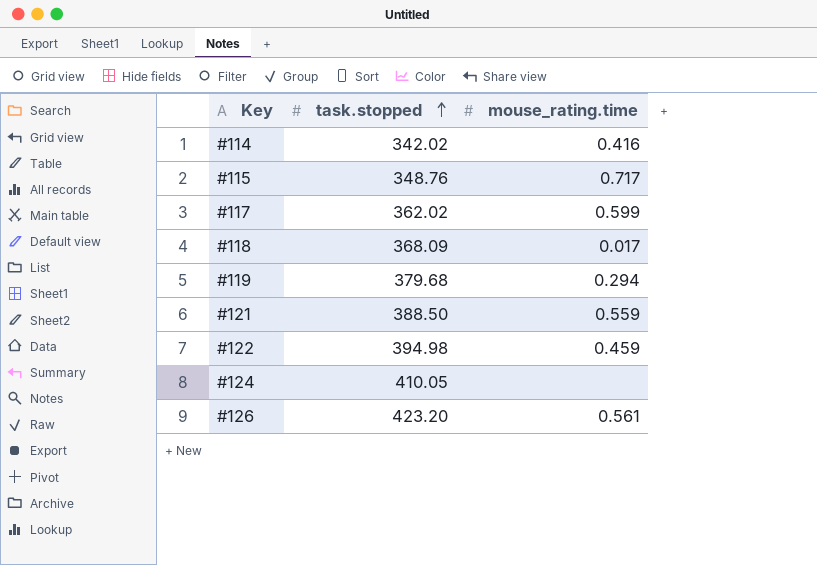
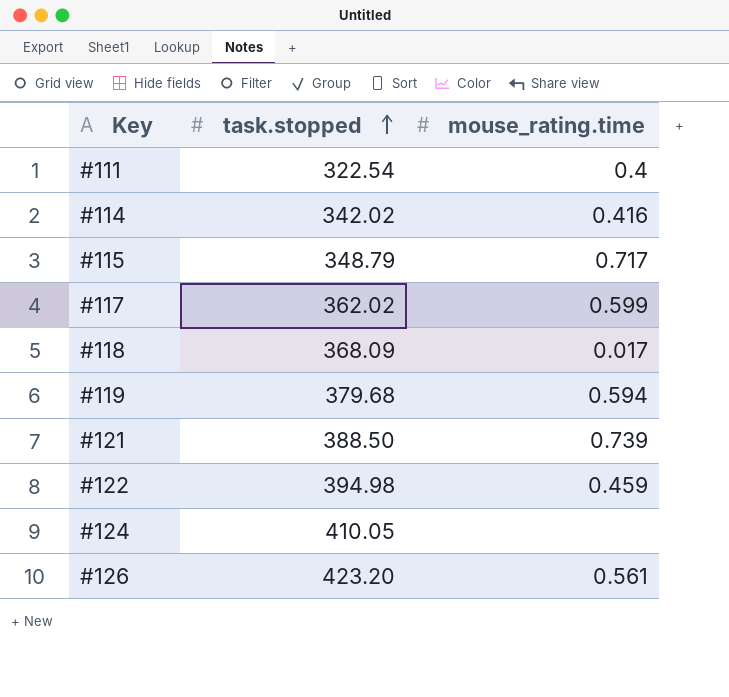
row #111: none -> 322.54 | 0.4
#115 | task.stopped: 348.76 -> 348.79
#119 | mouse_rating.time: 0.294 -> 0.594
#121 | mouse_rating.time: 0.559 -> 0.739

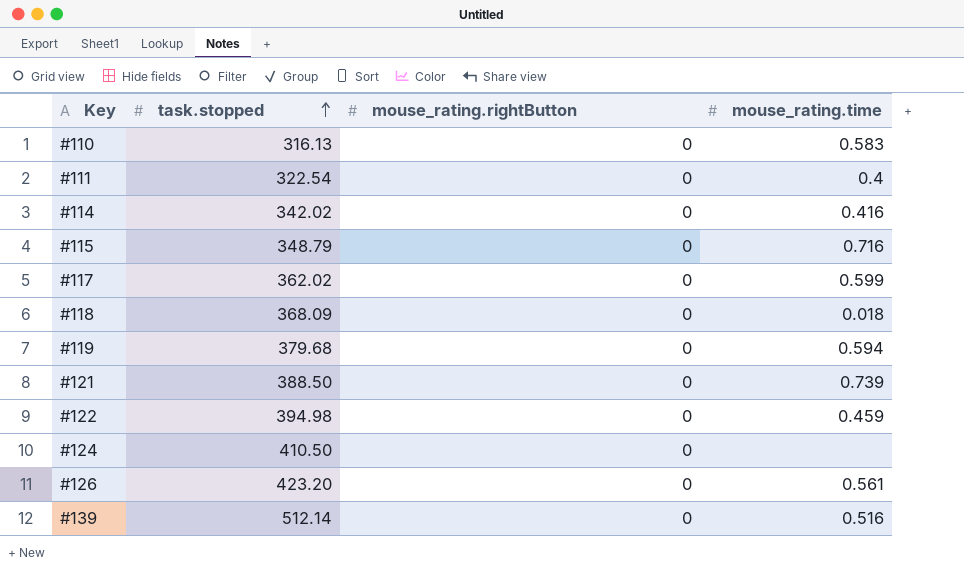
column mouse_rating.rightButton | position: none -> 3
row #110: none -> 316.13 | 0 | 0.583
#115 | mouse_rating.time: 0.717 -> 0.716
#118 | mouse_rating.time: 0.017 -> 0.018
#124 | task.stopped: 410.05 -> 410.50
row #139: none -> 512.14 | 0 | 0.516

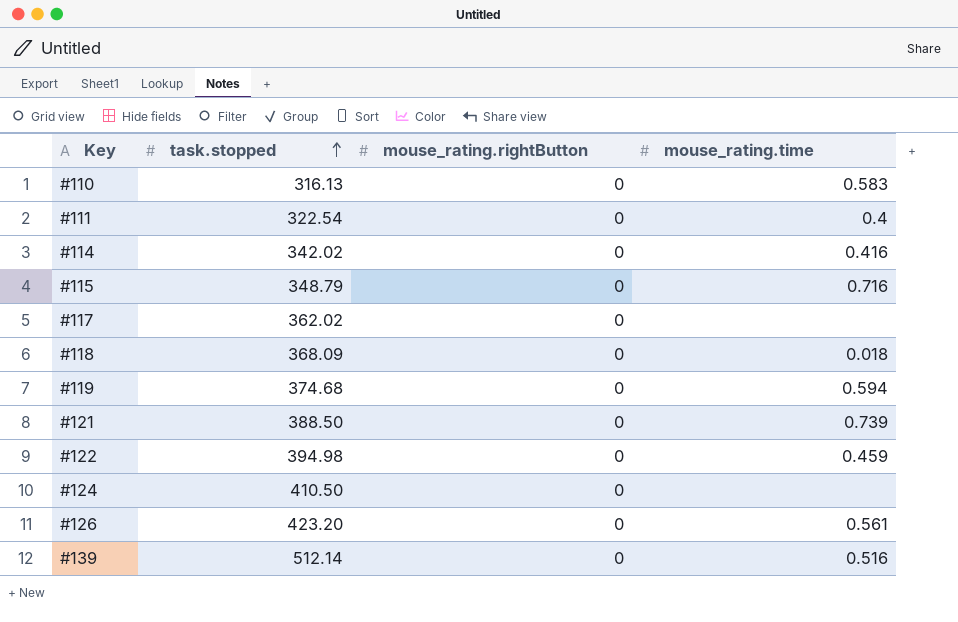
#117 | mouse_rating.time: 0.599 -> none
#119 | task.stopped: 379.68 -> 374.68

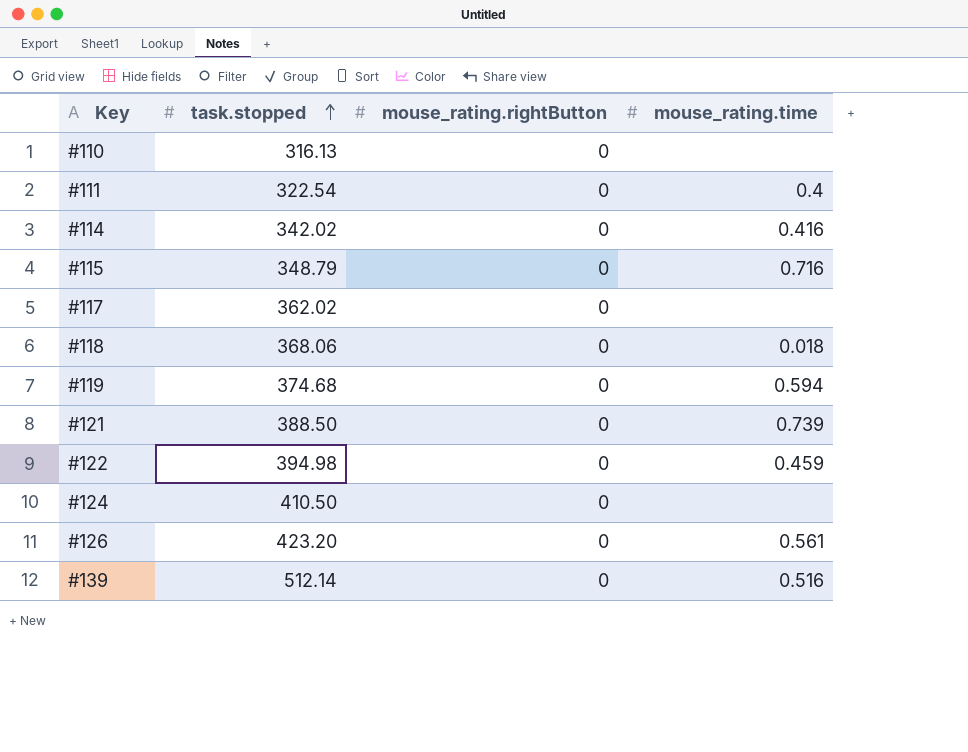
#110 | mouse_rating.time: 0.583 -> none
#118 | task.stopped: 368.09 -> 368.06

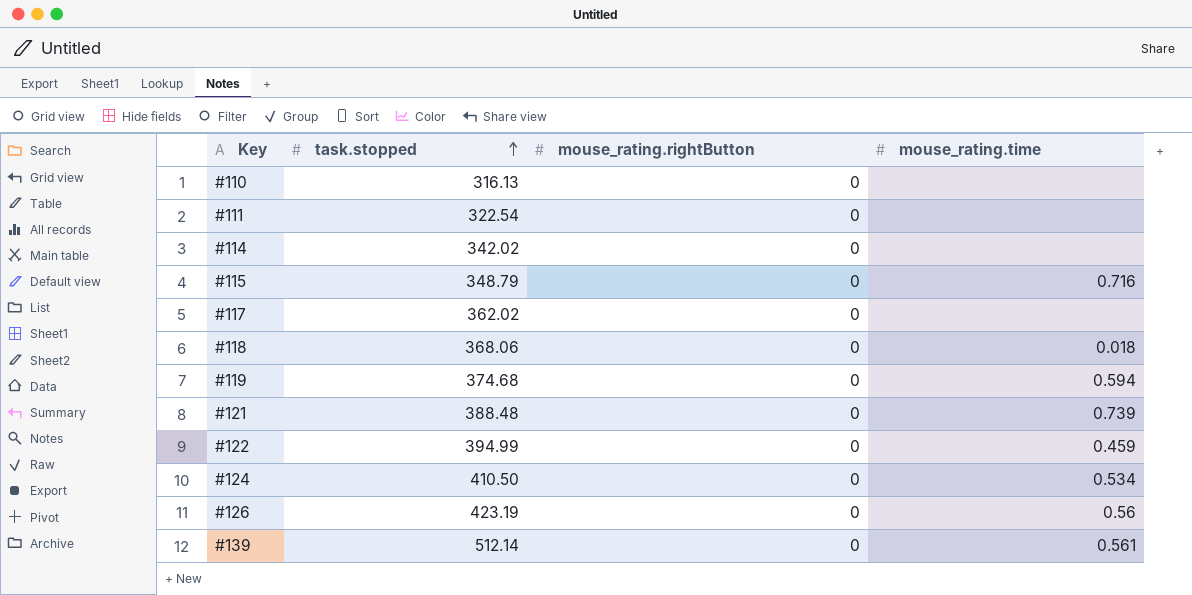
#111 | mouse_rating.time: 0.4 -> none
#114 | mouse_rating.time: 0.416 -> none
#121 | task.stopped: 388.50 -> 388.48
#122 | task.stopped: 394.98 -> 394.99
#124 | mouse_rating.time: none -> 0.534
#126 | task.stopped: 423.20 -> 423.19
#126 | mouse_rating.time: 0.561 -> 0.56
#139 | mouse_rating.time: 0.516 -> 0.561

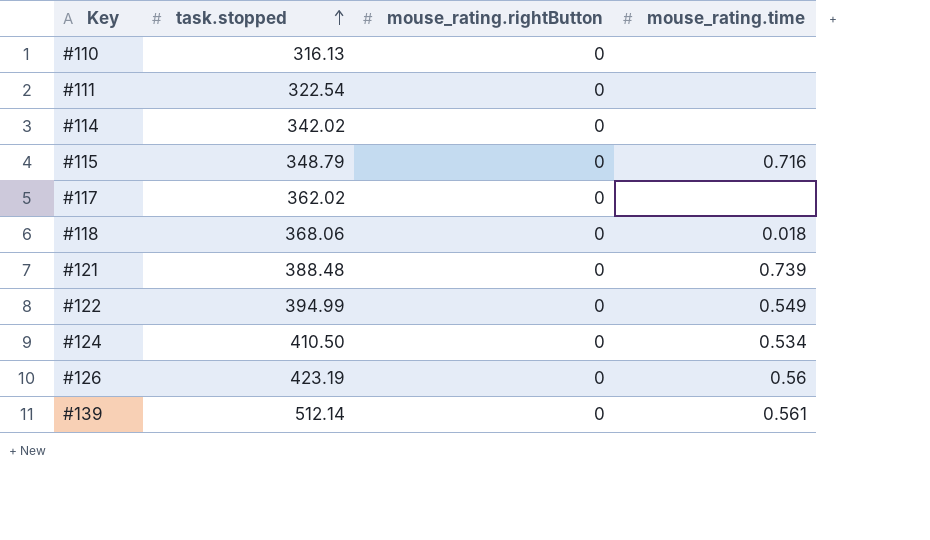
row #119: 374.68 | 0 | 0.594 -> none
#122 | mouse_rating.time: 0.459 -> 0.549

